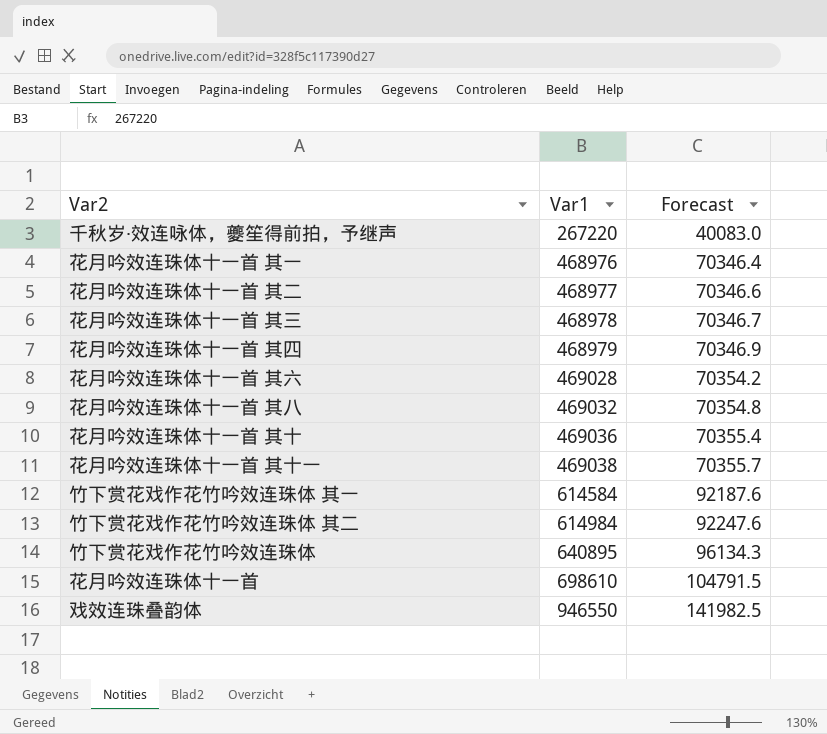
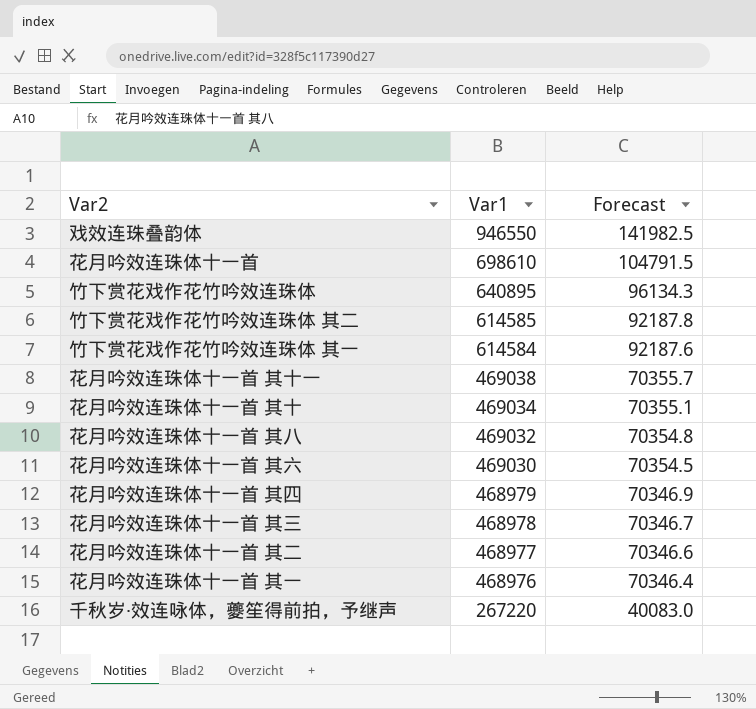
row order: Var1 ascending -> Var1 descending
竹下赏花戏作花竹吟效连珠体 其二 | Var1: 614984 -> 614585
竹下赏花戏作花竹吟效连珠体 其二 | Forecast: 92247.6 -> 92187.8
花月吟效连珠体十一首 其十 | Var1: 469036 -> 469034
花月吟效连珠体十一首 其十 | Forecast: 70355.4 -> 70355.1
花月吟效连珠体十一首 其六 | Var1: 469028 -> 469030
花月吟效连珠体十一首 其六 | Forecast: 70354.2 -> 70354.5

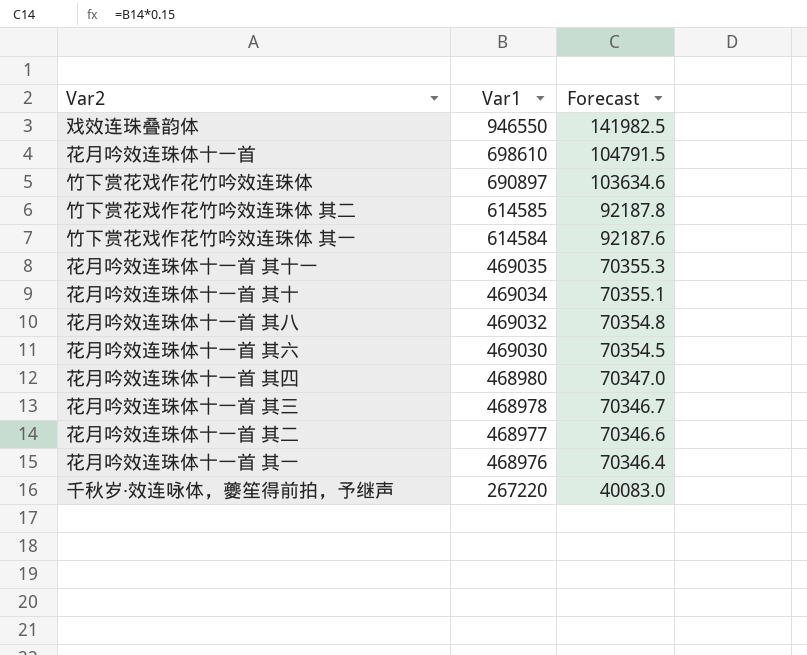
竹下赏花戏作花竹吟效连珠体 | Var1: 640895 -> 690897
竹下赏花戏作花竹吟效连珠体 | Forecast: 96134.3 -> 103634.6
花月吟效连珠体十一首 其十一 | Var1: 469038 -> 469035
花月吟效连珠体十一首 其十一 | Forecast: 70355.7 -> 70355.3
花月吟效连珠体十一首 其四 | Var1: 468979 -> 468980
花月吟效连珠体十一首 其四 | Forecast: 70346.9 -> 70347.0

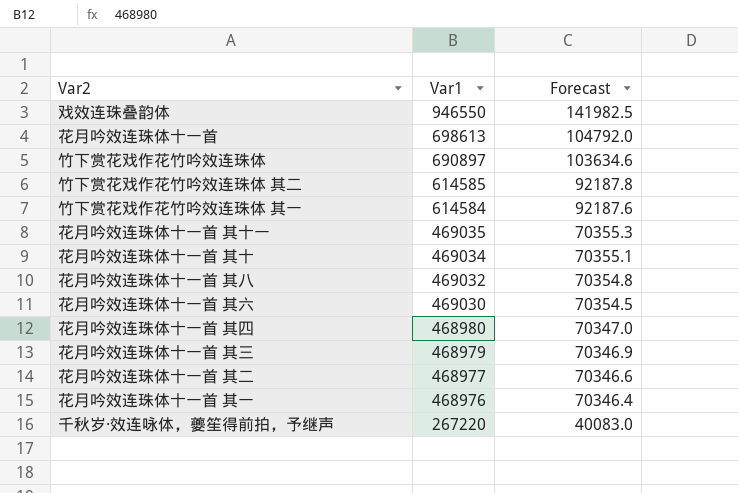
花月吟效连珠体十一首 | Var1: 698610 -> 698613
花月吟效连珠体十一首 | Forecast: 104791.5 -> 104792.0
花月吟效连珠体十一首 其三 | Var1: 468978 -> 468979
花月吟效连珠体十一首 其三 | Forecast: 70346.7 -> 70346.9

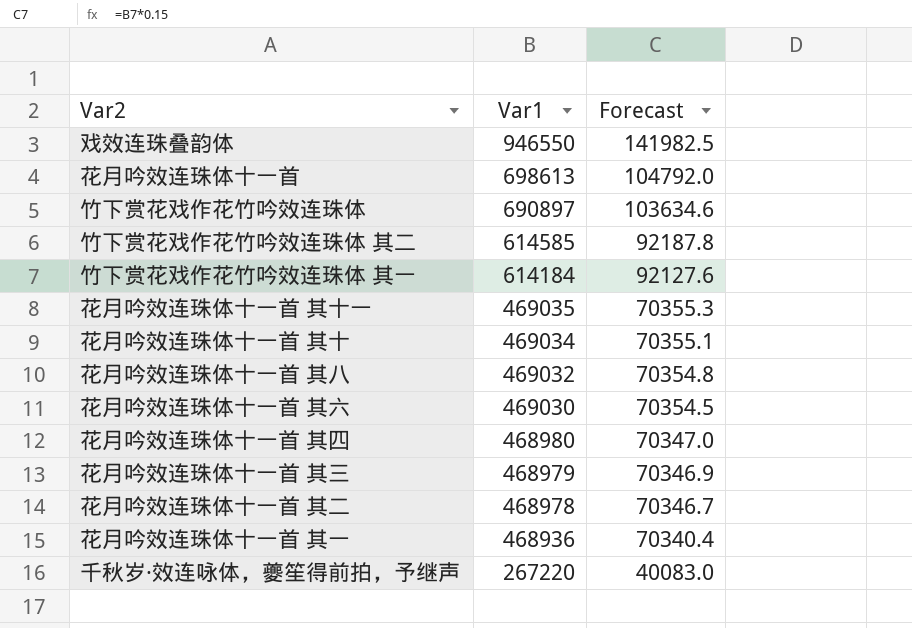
竹下赏花戏作花竹吟效连珠体 其一 | Var1: 614584 -> 614184
竹下赏花戏作花竹吟效连珠体 其一 | Forecast: 92187.6 -> 92127.6
花月吟效连珠体十一首 其二 | Var1: 468977 -> 468978
花月吟效连珠体十一首 其二 | Forecast: 70346.6 -> 70346.7
花月吟效连珠体十一首 其一 | Var1: 468976 -> 468936
花月吟效连珠体十一首 其一 | Forecast: 70346.4 -> 70340.4

